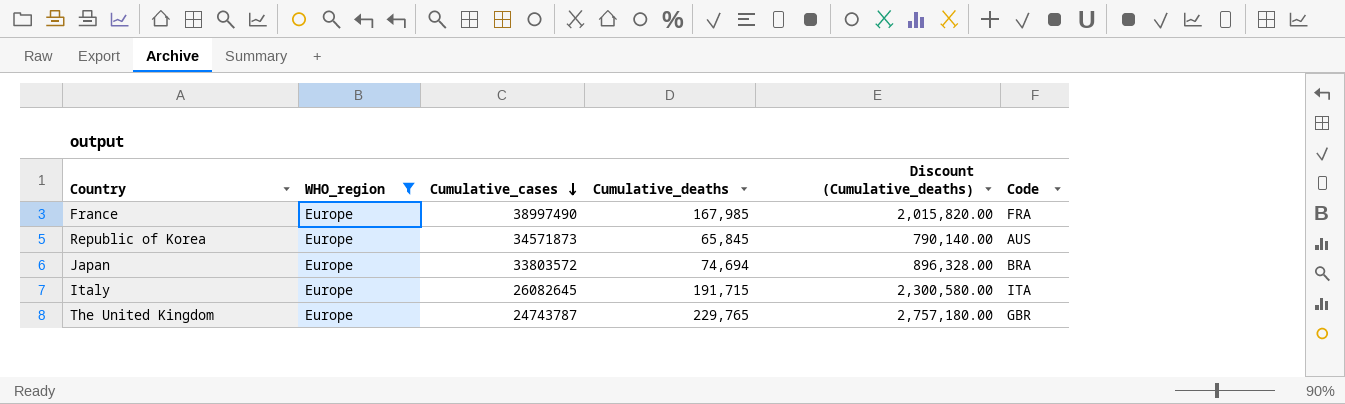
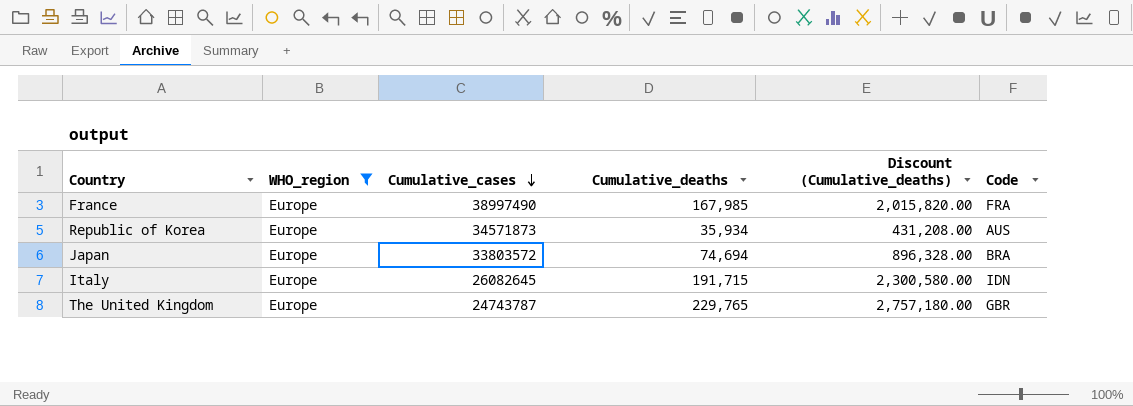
Republic of Korea | Cumulative_deaths: 65,845 -> 35,934
Republic of Korea | Discount (Cumulative_deaths): 790,140.00 -> 431,208.00
Italy | Code: ITA -> IDN

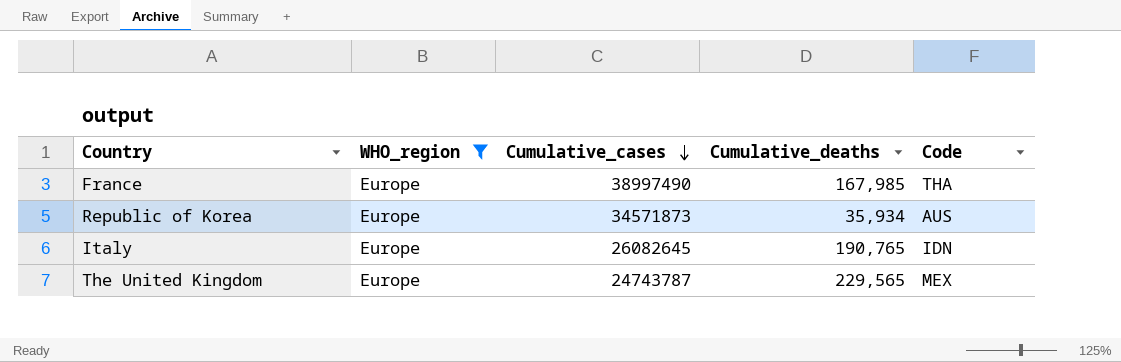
column Discount (Cumulative_deaths) | formula: [Cumulative_deaths] * 12 -> none
row Japan: Europe | 33803572 | 74,694 | 896,328.00 | BRA -> none
France | Code: FRA -> THA
Italy | Cumulative_deaths: 191,715 -> 190,765
The United Kingdom | Cumulative_deaths: 229,765 -> 229,565
The United Kingdom | Code: GBR -> MEX

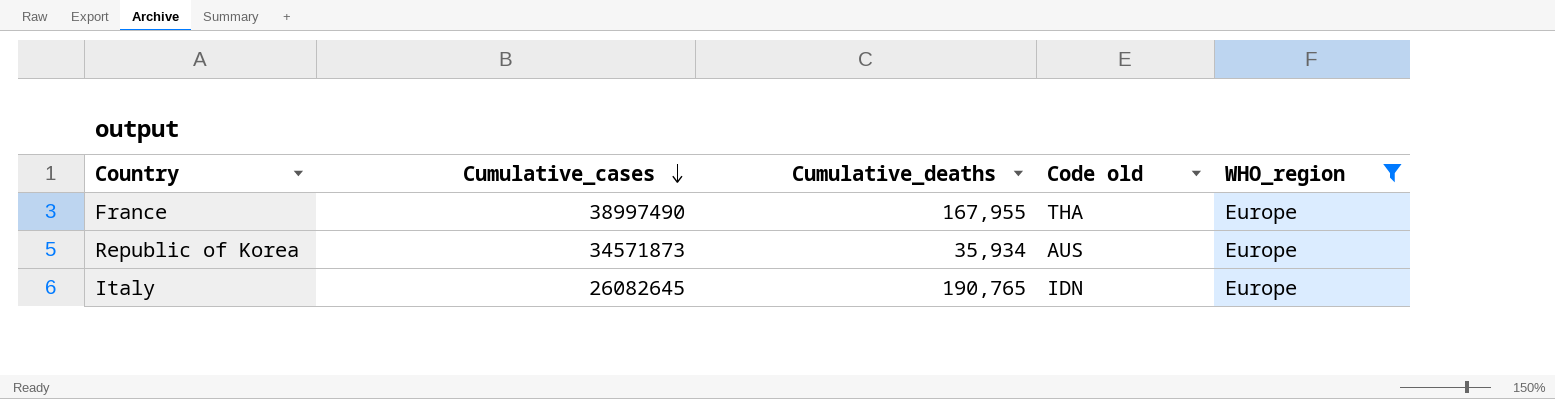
column name: Code -> Code old
column WHO_region | position: 2 -> 5
row The United Kingdom: Europe | 24743787 | 229,565 | MEX -> none
France | Cumulative_deaths: 167,985 -> 167,955

